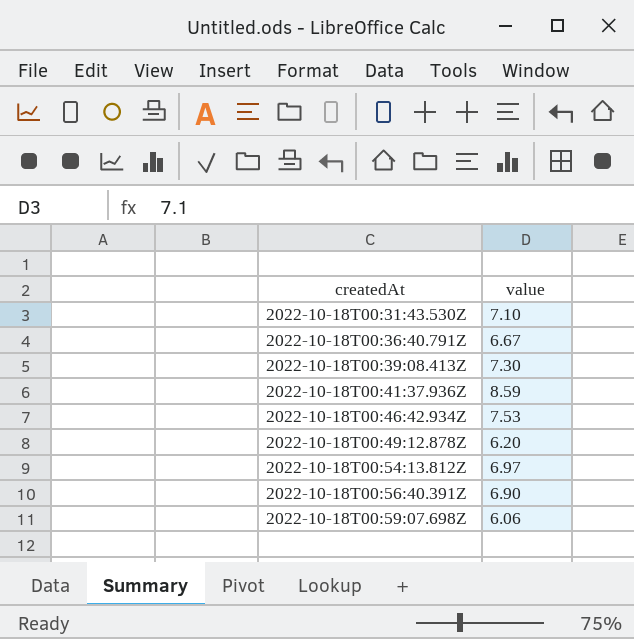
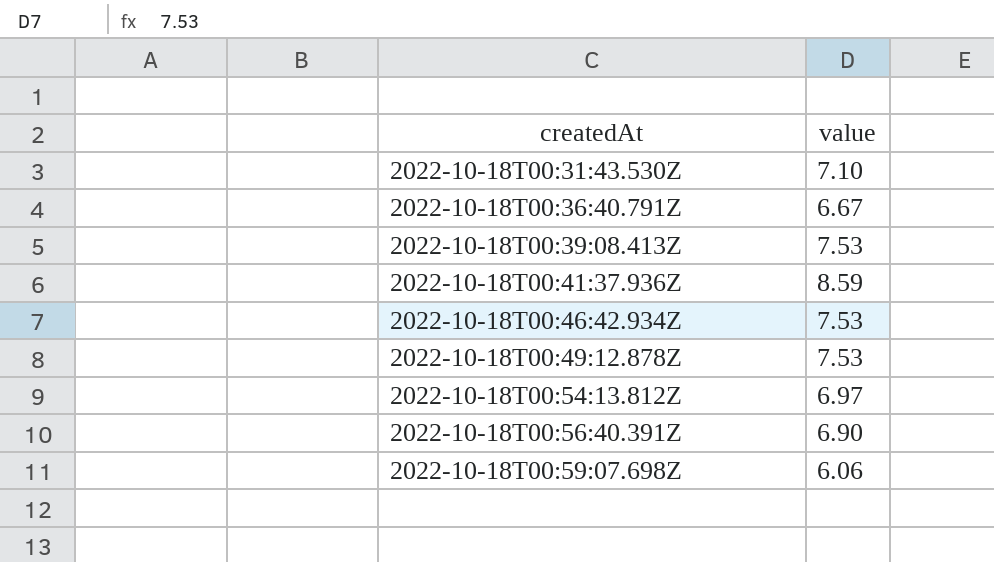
2022-10-18T00:39:08.413Z | value: 7.30 -> 7.53
2022-10-18T00:49:12.878Z | value: 6.20 -> 7.53

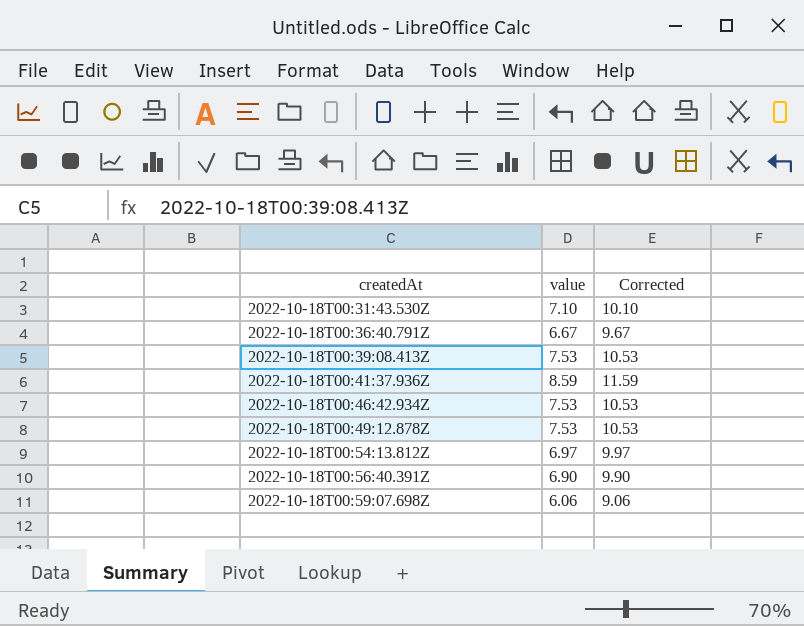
column Corrected | formula: none -> [value] + 3

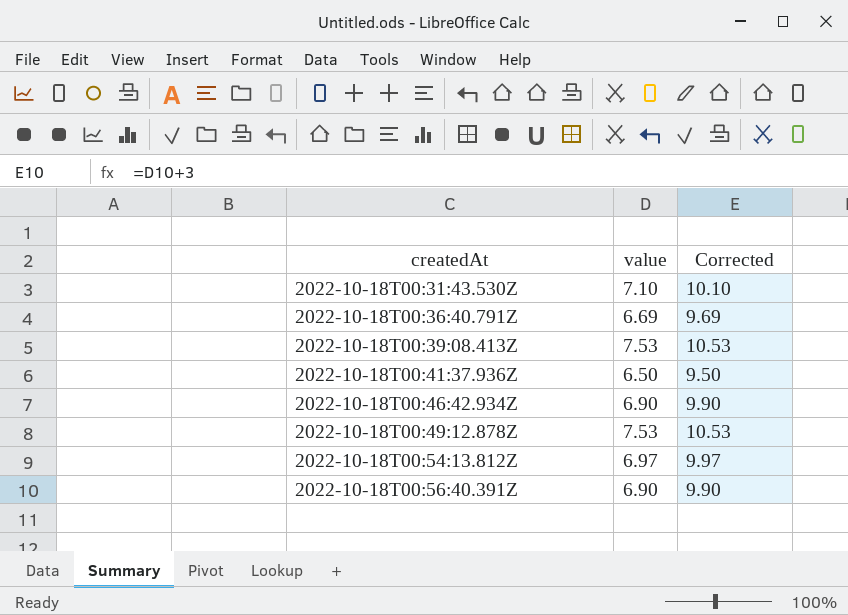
row 2022-10-18T00:59:07.698Z: 6.06 | 9.06 -> none
2022-10-18T00:36:40.791Z | value: 6.67 -> 6.69
2022-10-18T00:36:40.791Z | Corrected: 9.67 -> 9.69
2022-10-18T00:41:37.936Z | value: 8.59 -> 6.50
2022-10-18T00:41:37.936Z | Corrected: 11.59 -> 9.50
2022-10-18T00:46:42.934Z | value: 7.53 -> 6.90
2022-10-18T00:46:42.934Z | Corrected: 10.53 -> 9.90

